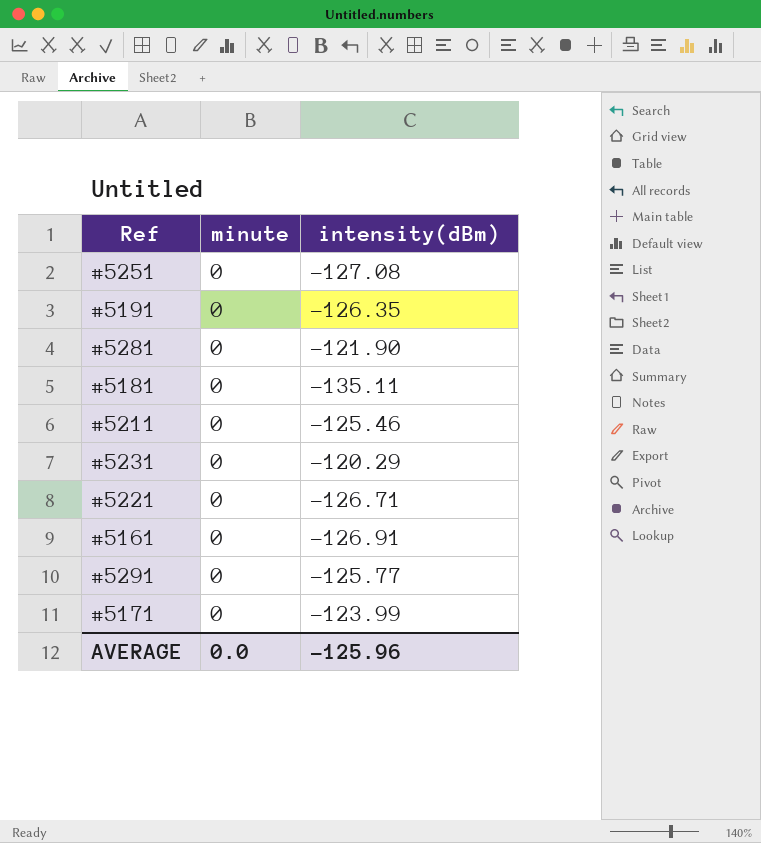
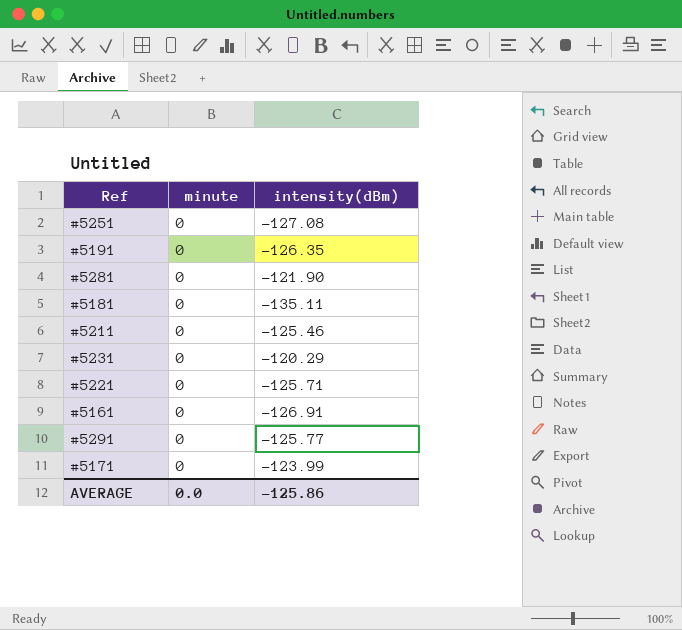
#5221 | intensity(dBm): -126.71 -> -125.71
AVERAGE | intensity(dBm): -125.96 -> -125.86

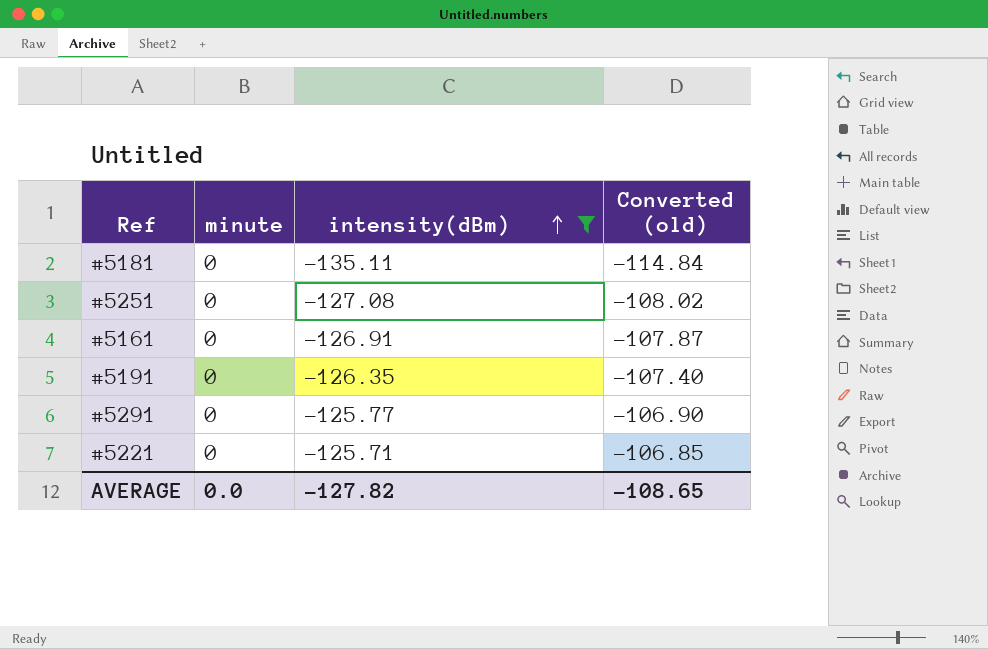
filter: none -> intensity(dBm) <= -125.71
row order: none -> intensity(dBm) ascending
column Converted (old) | formula: none -> [intensity(dBm)] * 0.85
AVERAGE | intensity(dBm): -125.86 -> -127.82

